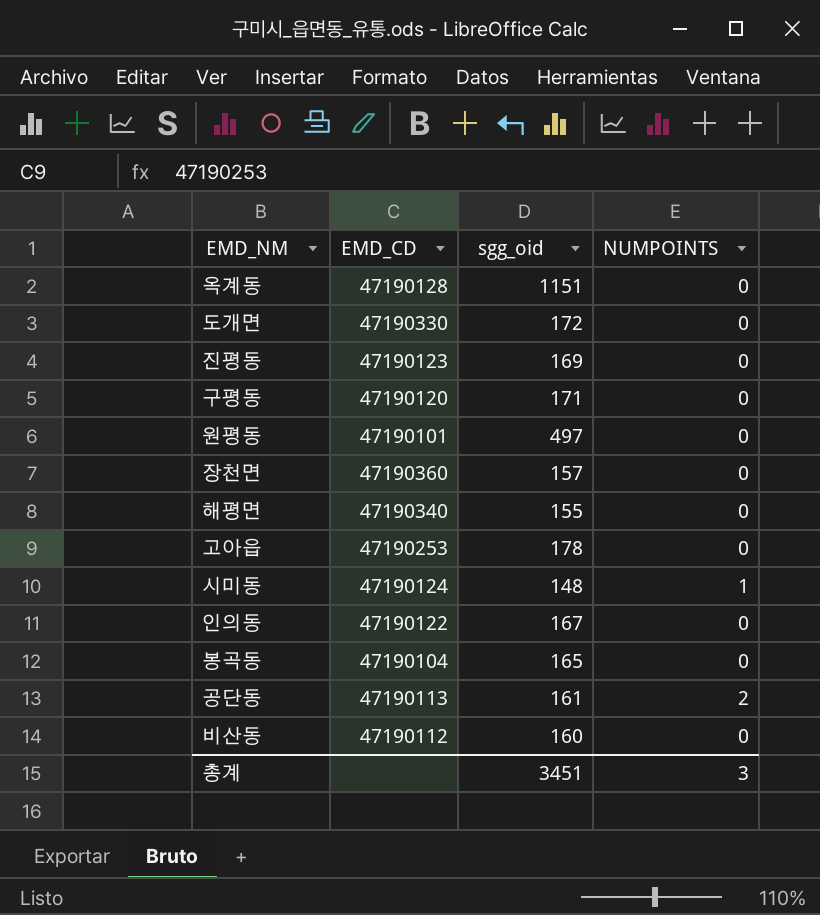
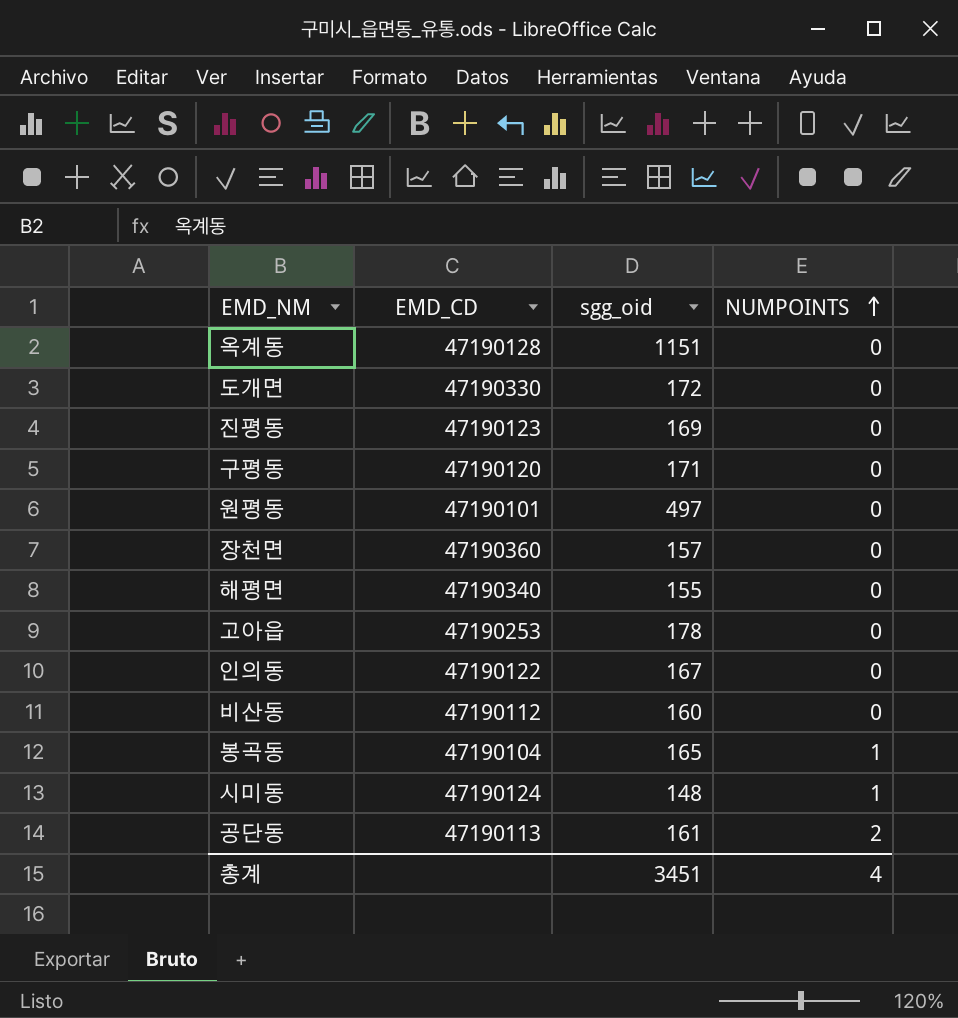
row order: none -> NUMPOINTS ascending
봉곡동 | NUMPOINTS: 0 -> 1
총계 | NUMPOINTS: 3 -> 4

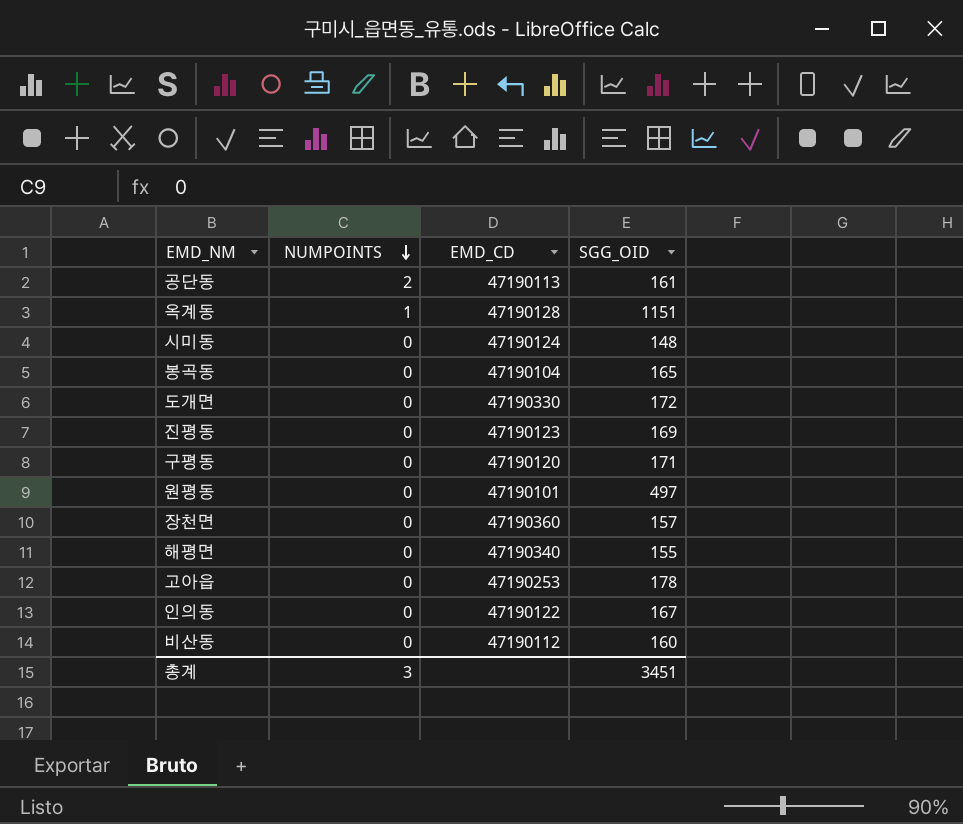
row order: NUMPOINTS ascending -> NUMPOINTS descending
column NUMPOINTS | position: 4 -> 2
column name: sgg_oid -> SGG_OID
옥계동 | NUMPOINTS: 0 -> 1
시미동 | NUMPOINTS: 1 -> 0
봉곡동 | NUMPOINTS: 1 -> 0
총계 | NUMPOINTS: 4 -> 3

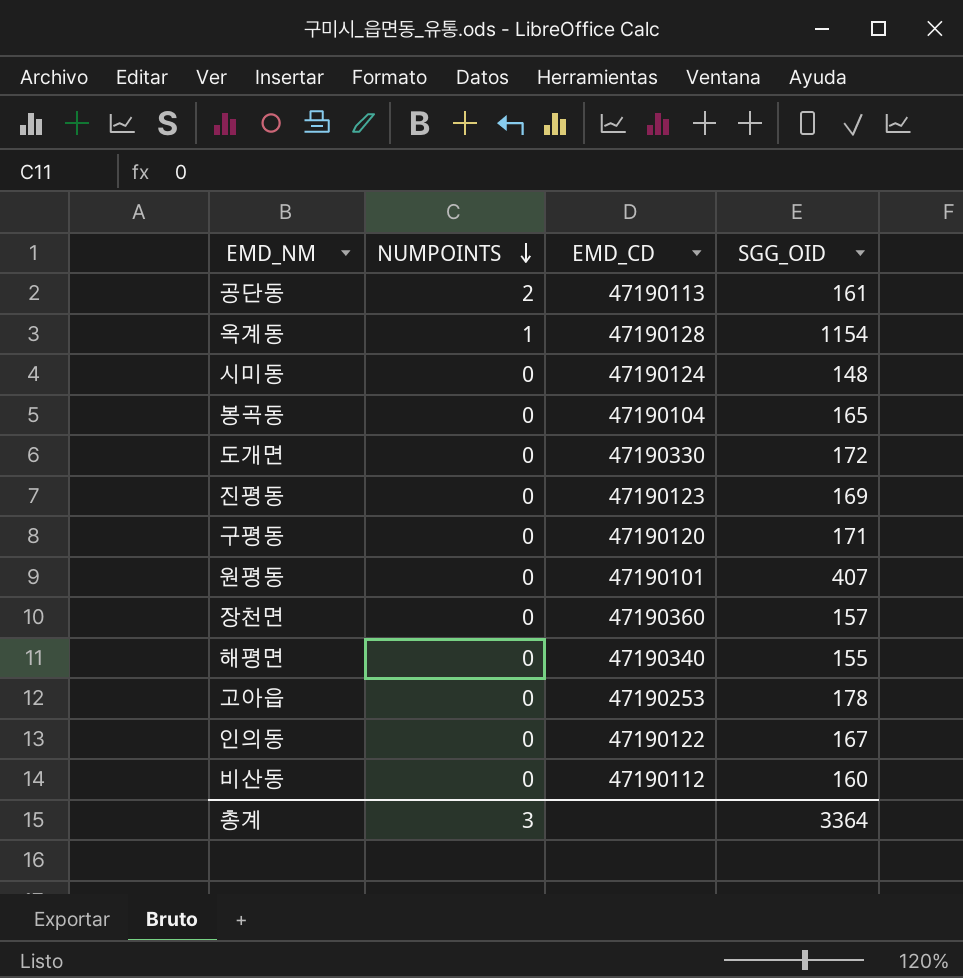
옥계동 | SGG_OID: 1151 -> 1154
원평동 | SGG_OID: 497 -> 407
총계 | SGG_OID: 3451 -> 3364

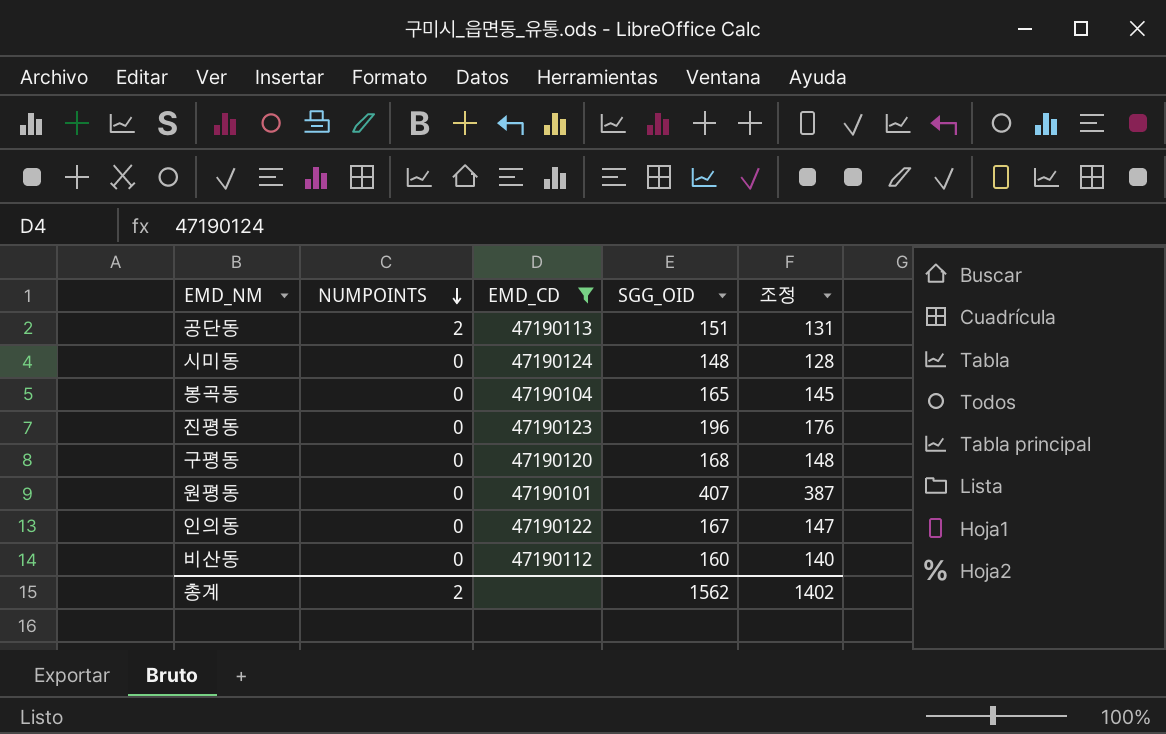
filter: none -> EMD_CD <= 47190124
column 조정 | formula: none -> [SGG_OID] - 20
공단동 | SGG_OID: 161 -> 151
진평동 | SGG_OID: 169 -> 196
구평동 | SGG_OID: 171 -> 168
총계 | NUMPOINTS: 3 -> 2
총계 | SGG_OID: 3364 -> 1562

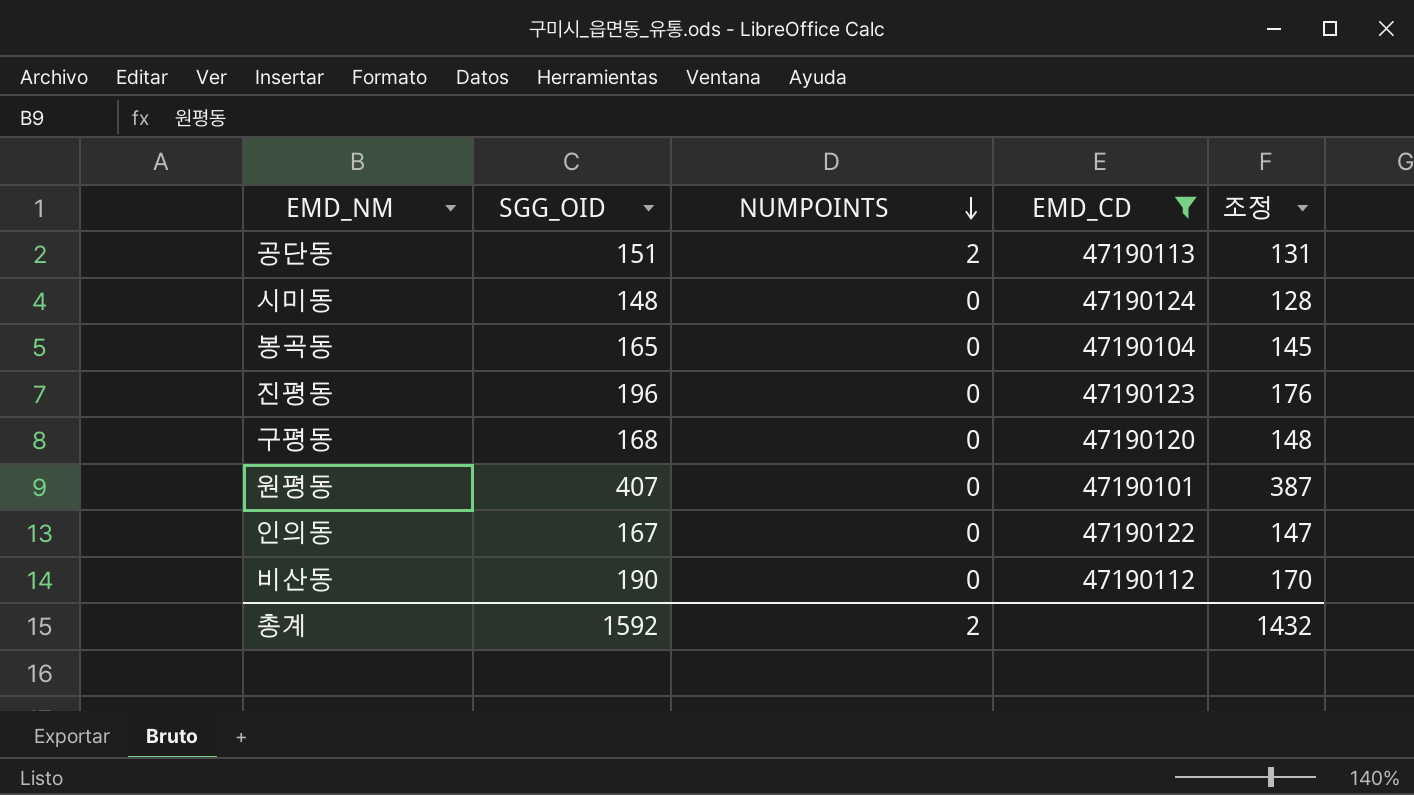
column SGG_OID | position: 4 -> 2
비산동 | SGG_OID: 160 -> 190
비산동 | 조정: 140 -> 170
총계 | SGG_OID: 1562 -> 1592
총계 | 조정: 1402 -> 1432

